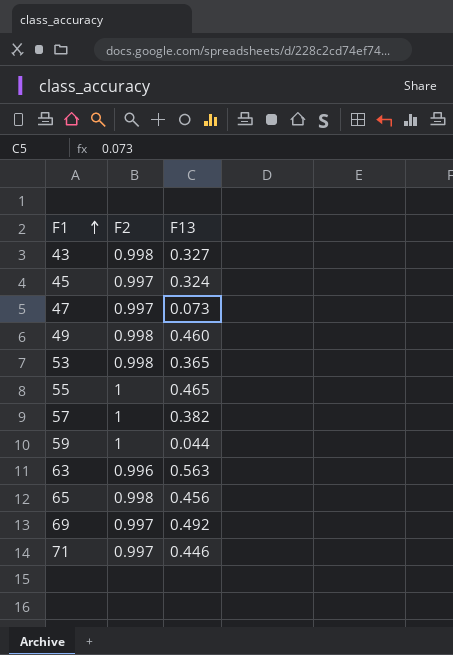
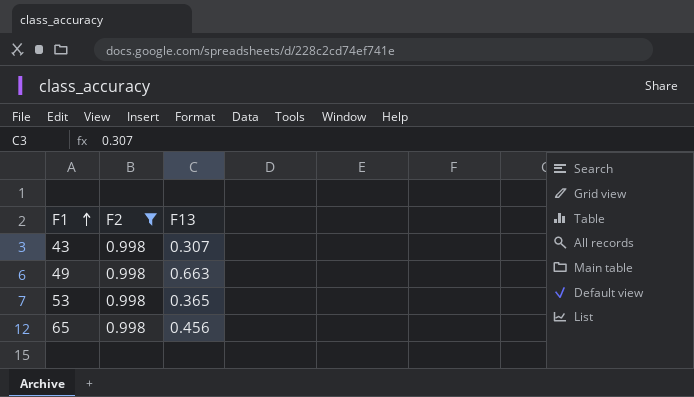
filter: none -> F2 = 0.998
43 | F13: 0.327 -> 0.307
49 | F13: 0.460 -> 0.663

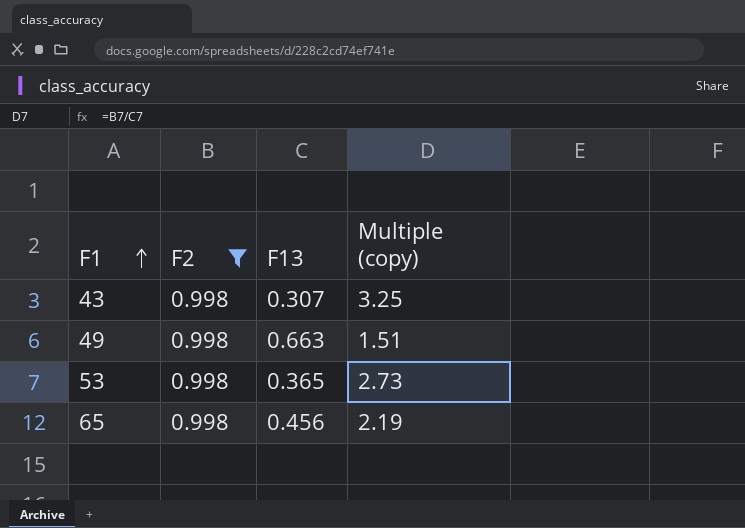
column Multiple (copy) | formula: none -> [F2] / [F13]

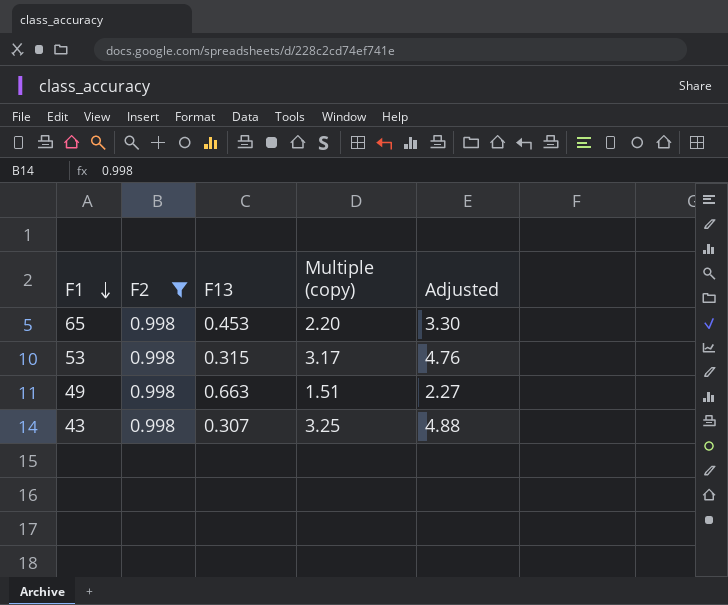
row order: F1 ascending -> F1 descending
column Adjusted | formula: none -> [Multiple (copy)] * 1.5
65 | F13: 0.456 -> 0.453
65 | Multiple (copy): 2.19 -> 2.20
53 | F13: 0.365 -> 0.315
53 | Multiple (copy): 2.73 -> 3.17

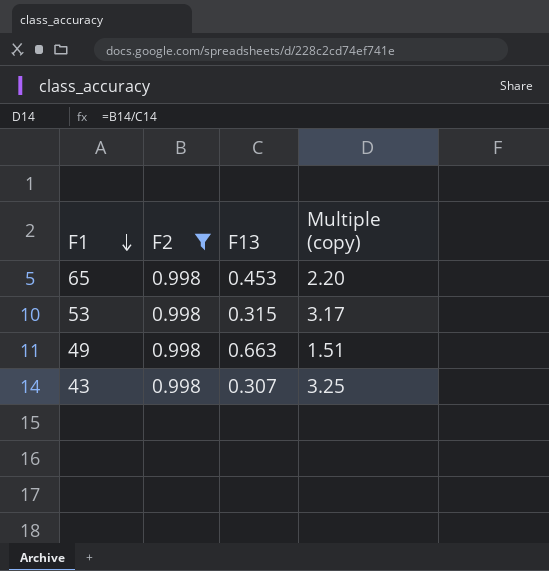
column Adjusted | formula: [Multiple (copy)] * 1.5 -> none

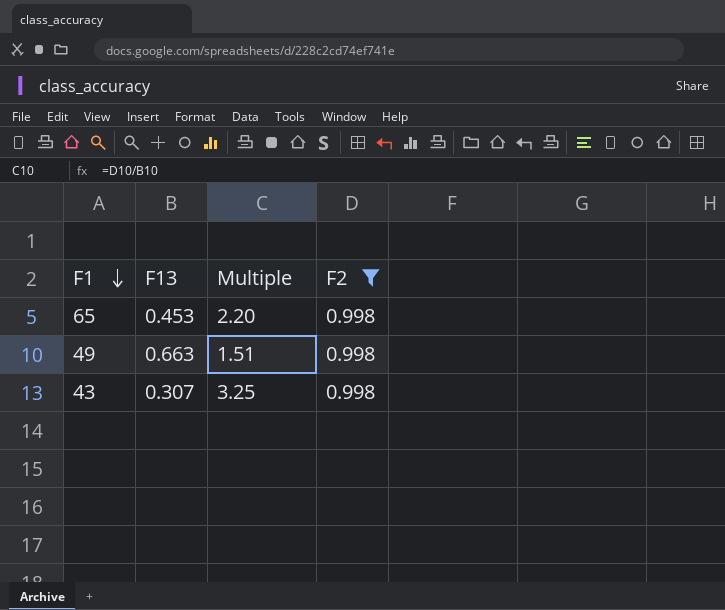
column name: Multiple (copy) -> Multiple
column F2 | position: 2 -> 4
row 53: 0.998 | 0.315 | 3.17 -> none

